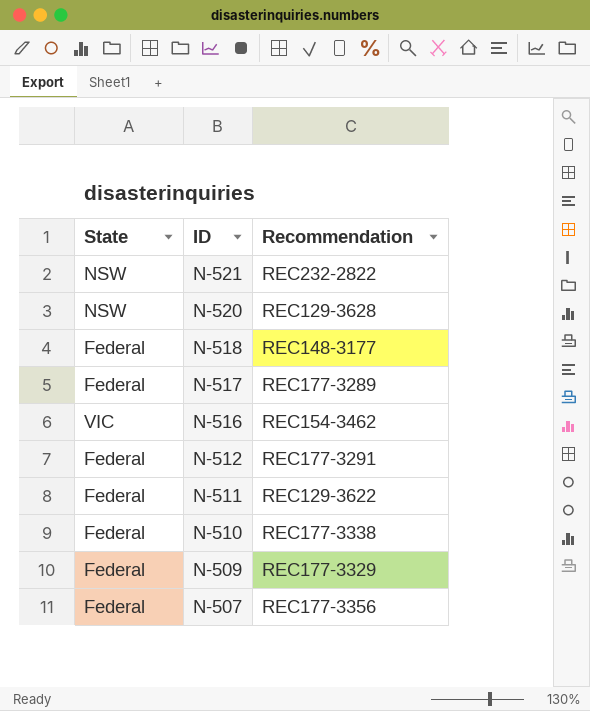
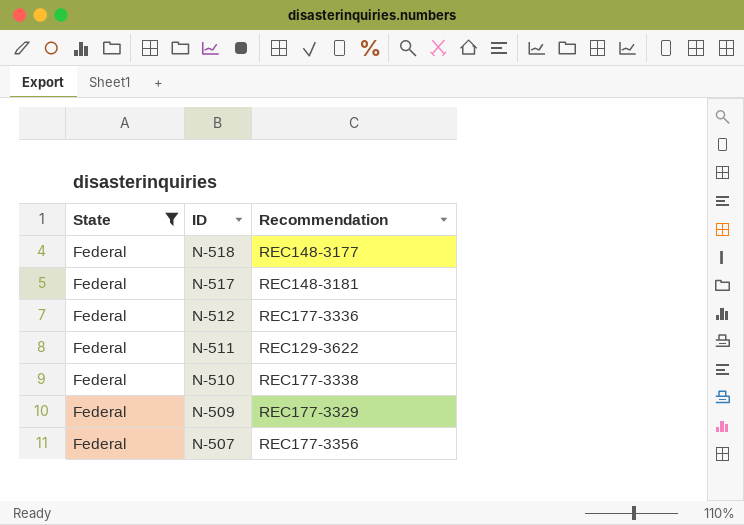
filter: none -> State = Federal
N-517 | Recommendation: REC177-3289 -> REC148-3181
N-512 | Recommendation: REC177-3291 -> REC177-3336

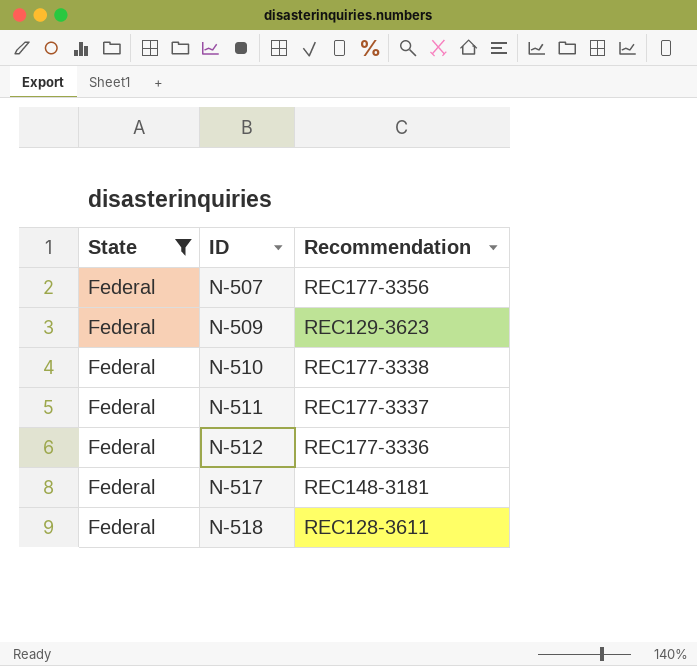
row order: ID descending -> ID ascending
N-509 | Recommendation: REC177-3329 -> REC129-3623
N-511 | Recommendation: REC129-3622 -> REC177-3337
N-518 | Recommendation: REC148-3177 -> REC128-3611

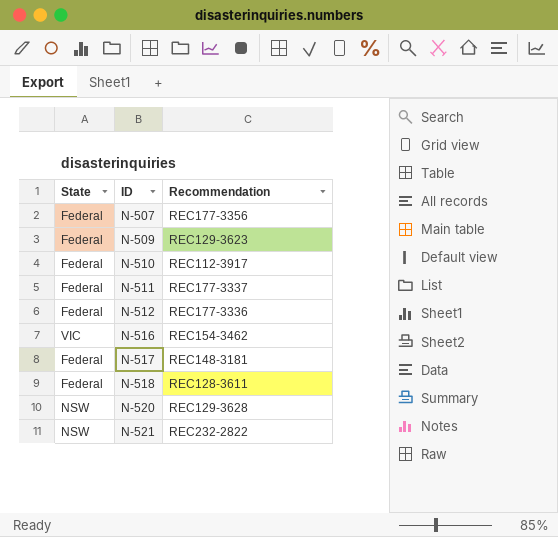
filter: State = Federal -> none
N-510 | Recommendation: REC177-3338 -> REC112-3917

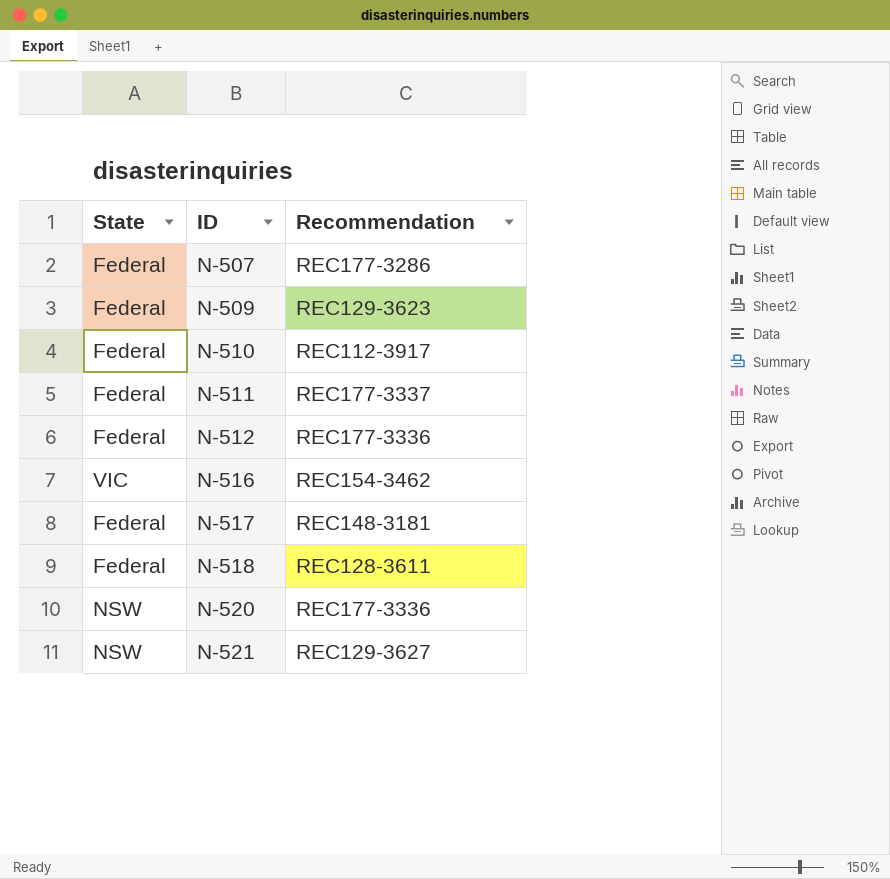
N-507 | Recommendation: REC177-3356 -> REC177-3286
N-520 | Recommendation: REC129-3628 -> REC177-3336
N-521 | Recommendation: REC232-2822 -> REC129-3627

